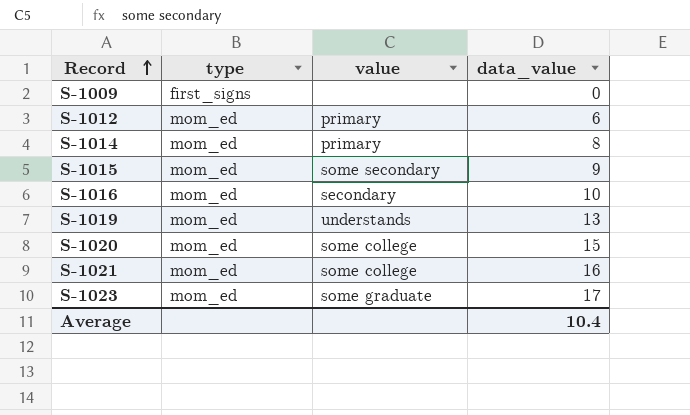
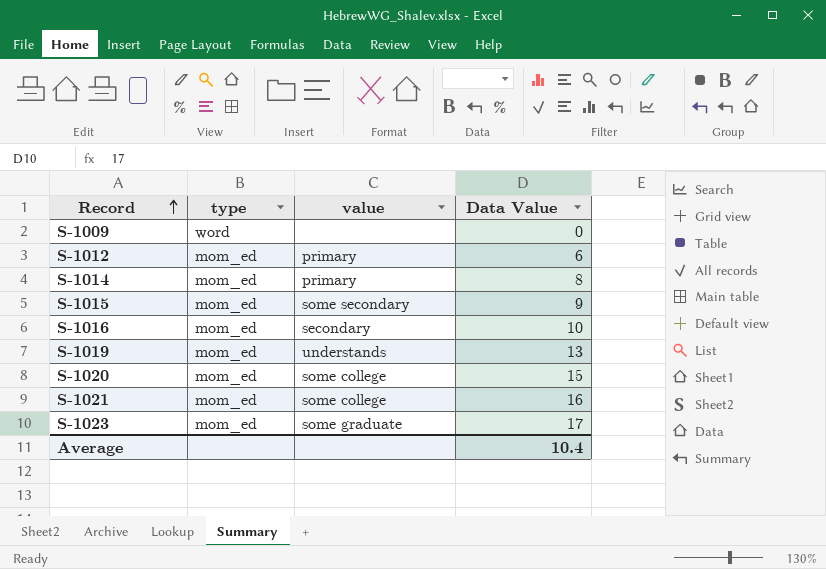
column name: data_value -> Data Value
S-1009 | type: first_signs -> word

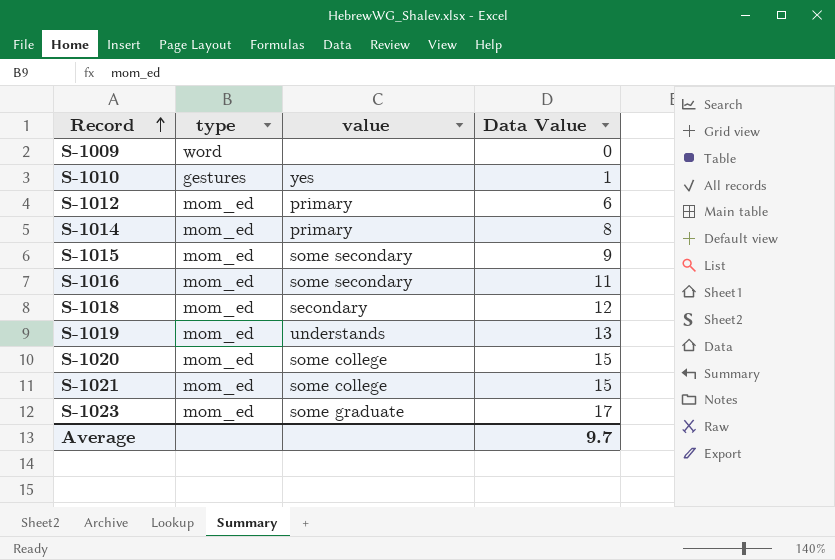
row S-1010: none -> gestures | yes | 1
S-1016 | value: secondary -> some secondary
S-1016 | Data Value: 10 -> 11
row S-1018: none -> mom_ed | secondary | 12
S-1021 | Data Value: 16 -> 15
Average | Data Value: 10.4 -> 9.7

